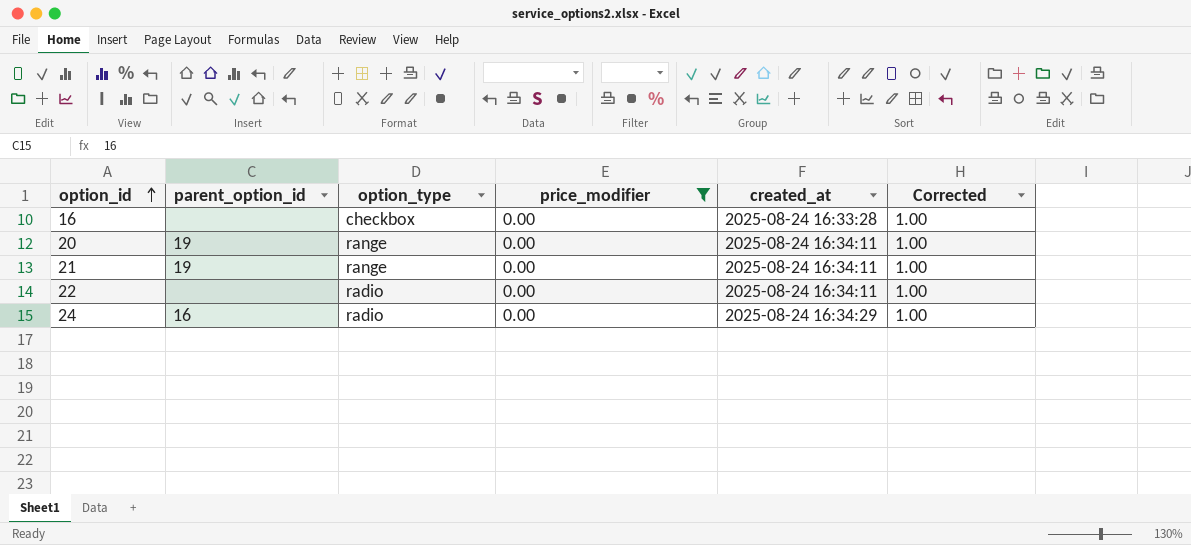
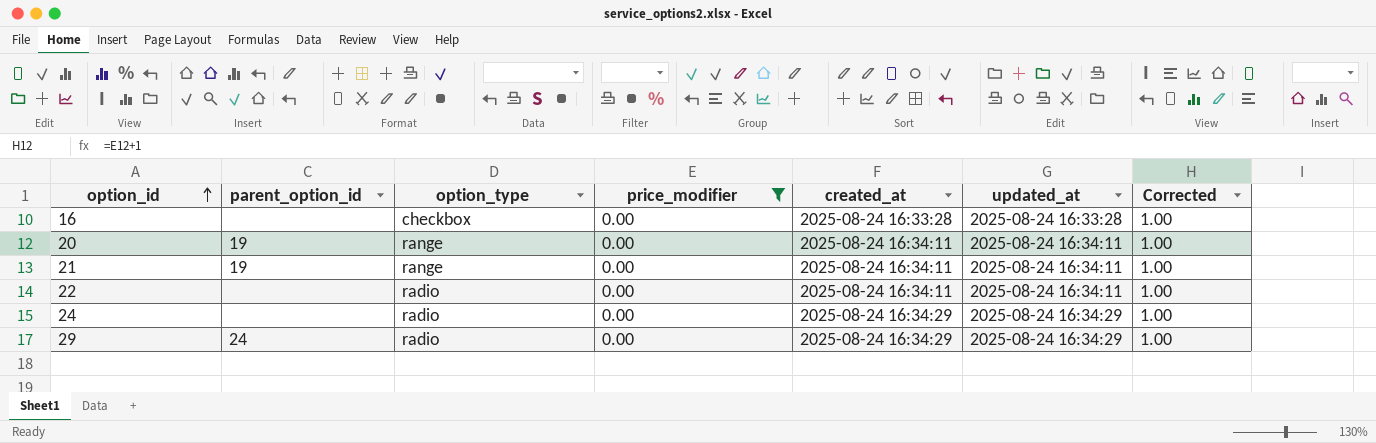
column updated_at | position: none -> 6
24 | parent_option_id: 16 -> none
row 29: none -> 24 | radio | 0.00 | 2025-08-24 16:34:29 | 2025-08-24 16:34:29 | 1.00

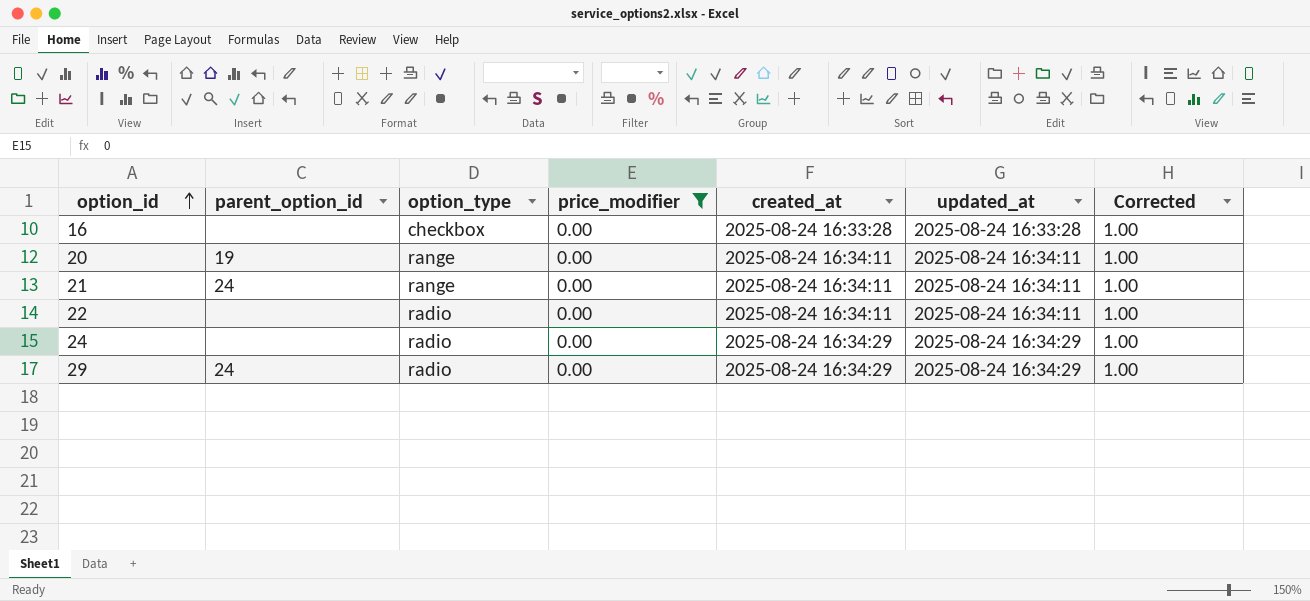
21 | parent_option_id: 19 -> 24

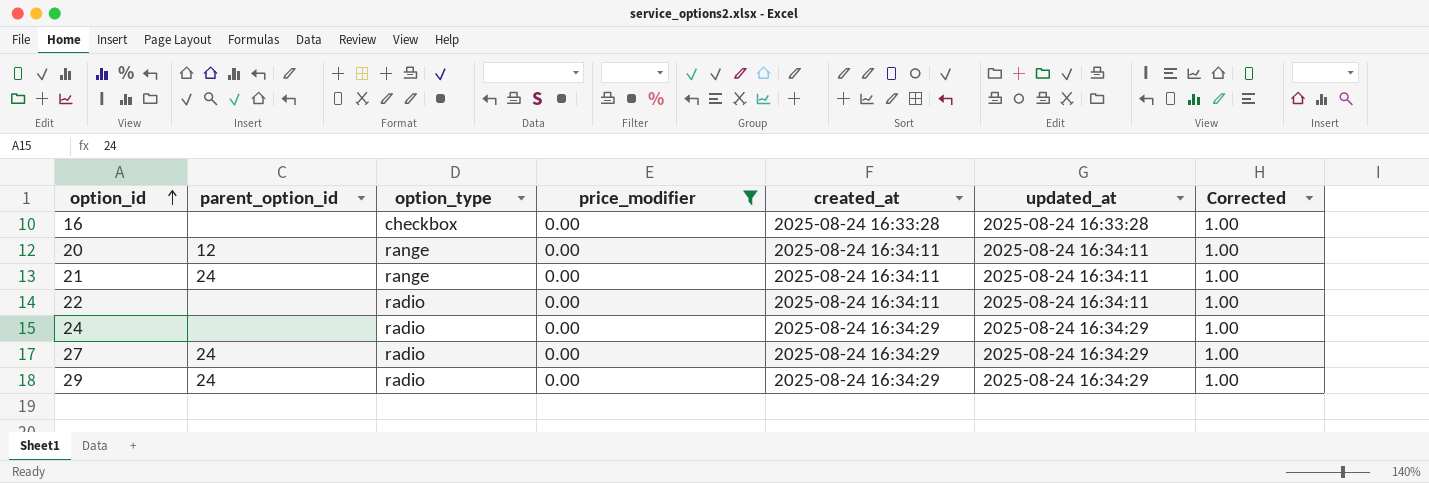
20 | parent_option_id: 19 -> 12
row 27: none -> 24 | radio | 0.00 | 2025-08-24 16:34:29 | 2025-08-24 16:34:29 | 1.00

